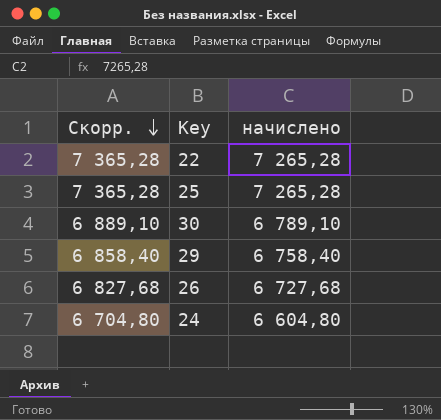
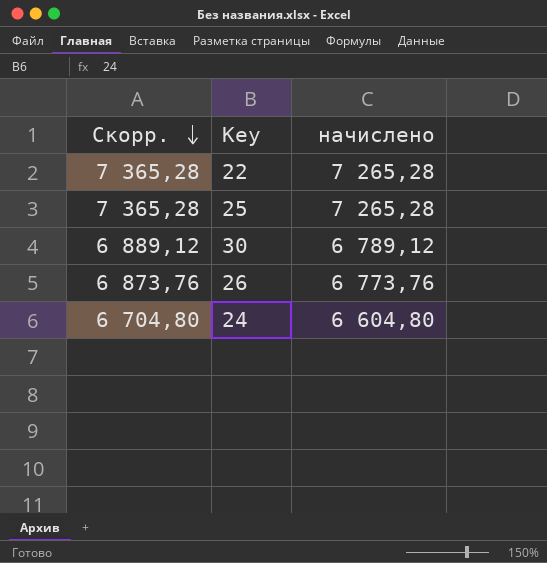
row 29: 6 858,40 | 6 758,40 -> none
30 | Скорр.: 6 889,10 -> 6 889,12
30 | начислено: 6 789,10 -> 6 789,12
26 | Скорр.: 6 827,68 -> 6 873,76
26 | начислено: 6 727,68 -> 6 773,76

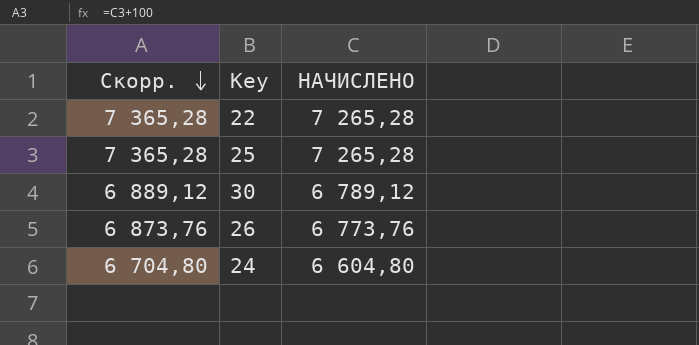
column name: начислено -> НАЧИСЛЕНО

